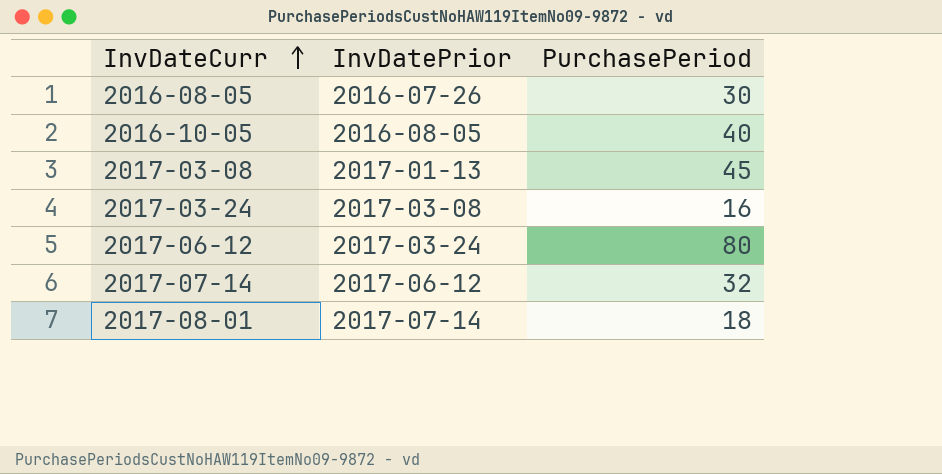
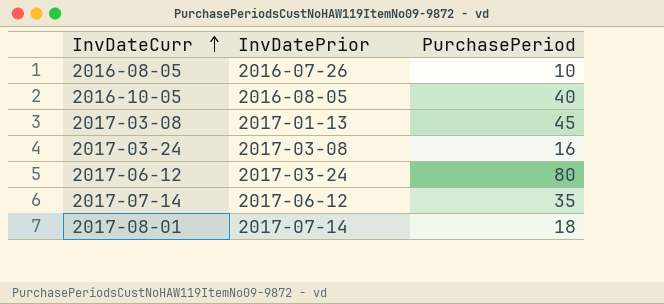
2016-08-05 | PurchasePeriod: 30 -> 10
2017-07-14 | PurchasePeriod: 32 -> 35

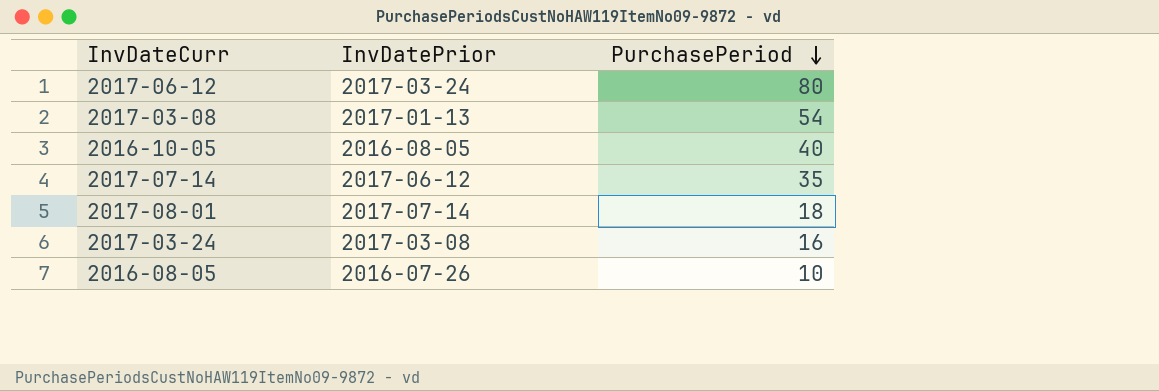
row order: InvDateCurr ascending -> PurchasePeriod descending
2017-03-08 | PurchasePeriod: 45 -> 54

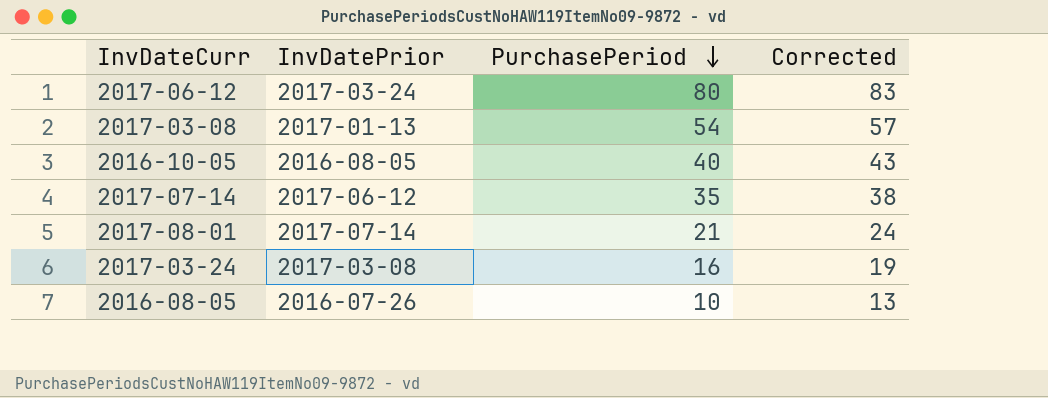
column Corrected | formula: none -> [PurchasePeriod] + 3
2017-08-01 | PurchasePeriod: 18 -> 21

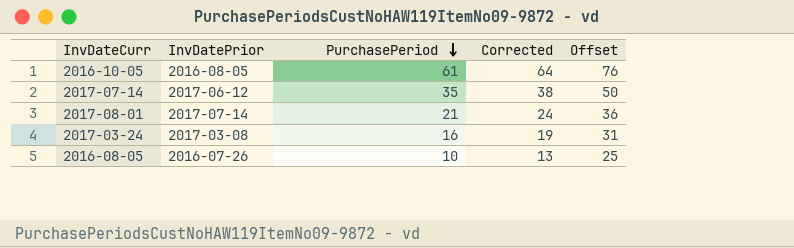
column Offset | formula: none -> [PurchasePeriod] + 15
row 2017-06-12: 2017-03-24 | 80 | 83 -> none
row 2017-03-08: 2017-01-13 | 54 | 57 -> none
2016-10-05 | PurchasePeriod: 40 -> 61
2016-10-05 | Corrected: 43 -> 64

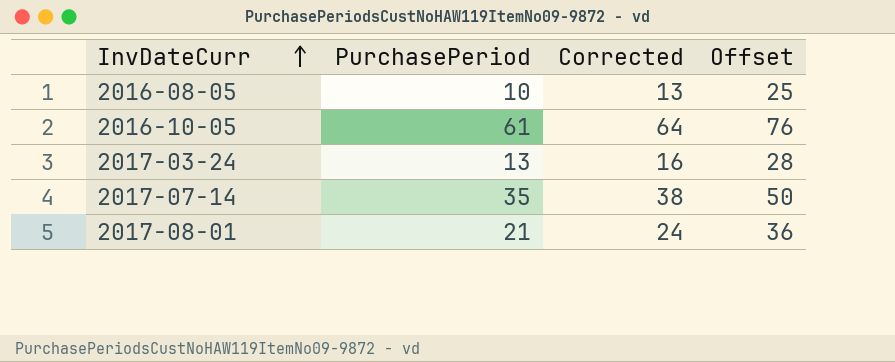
row order: PurchasePeriod descending -> InvDateCurr ascending
column InvDatePrior | position: 2 -> none
2017-03-24 | PurchasePeriod: 16 -> 13
2017-03-24 | Corrected: 19 -> 16
2017-03-24 | Offset: 31 -> 28

